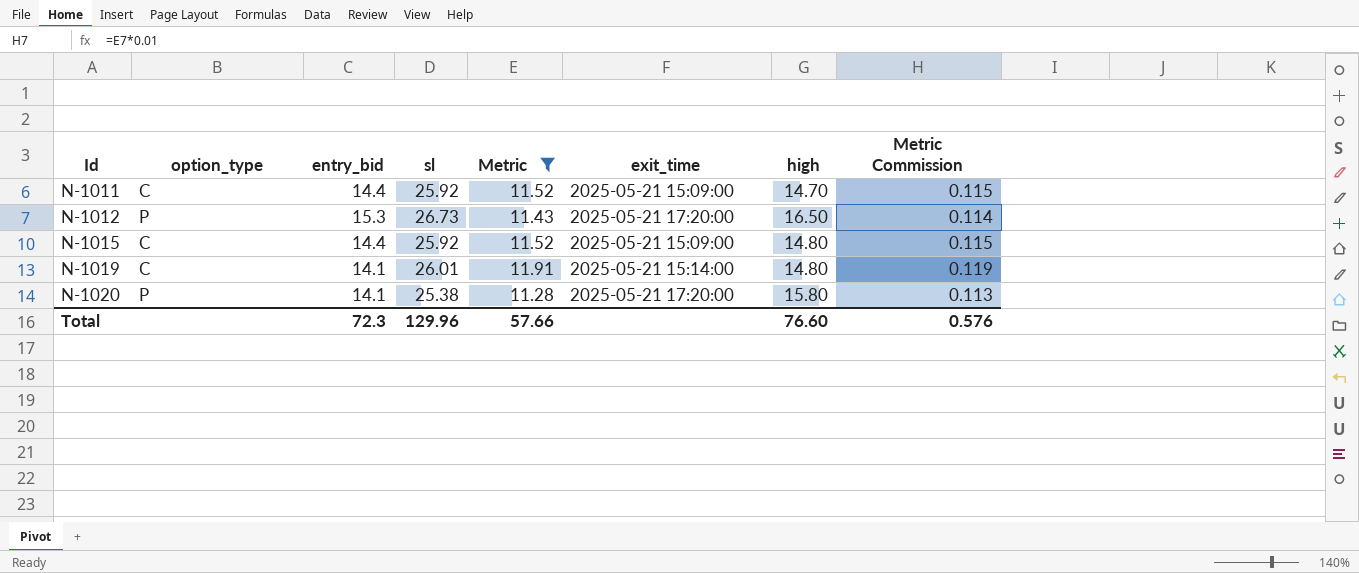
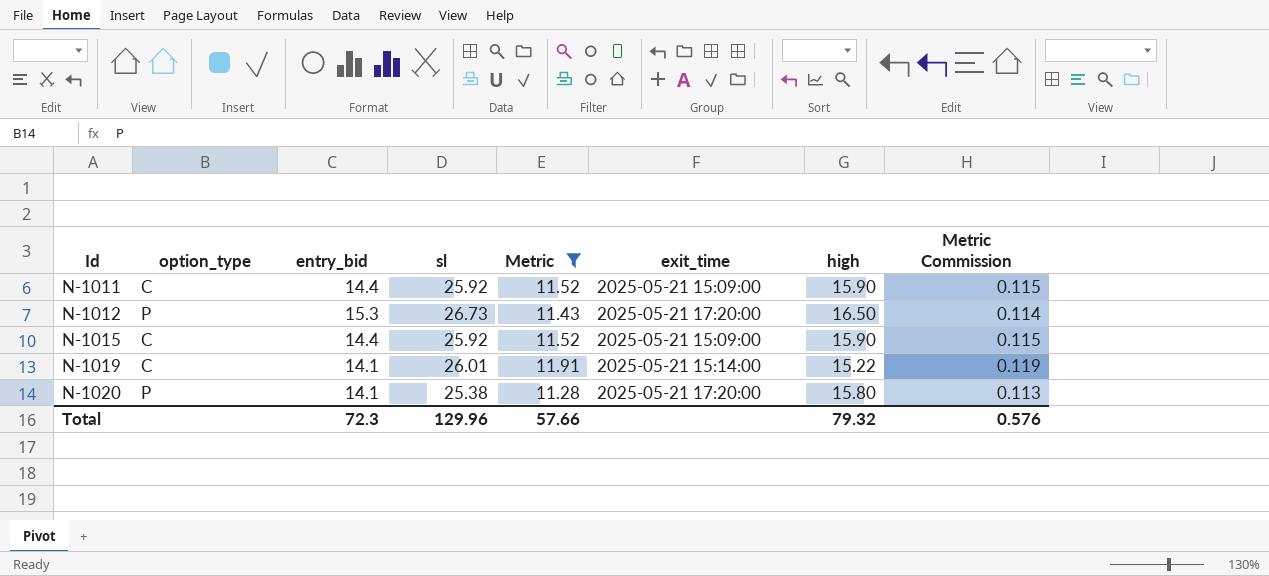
N-1011 | high: 14.70 -> 15.90
N-1015 | high: 14.80 -> 15.90
N-1019 | high: 14.80 -> 15.22
Total | high: 76.60 -> 79.32

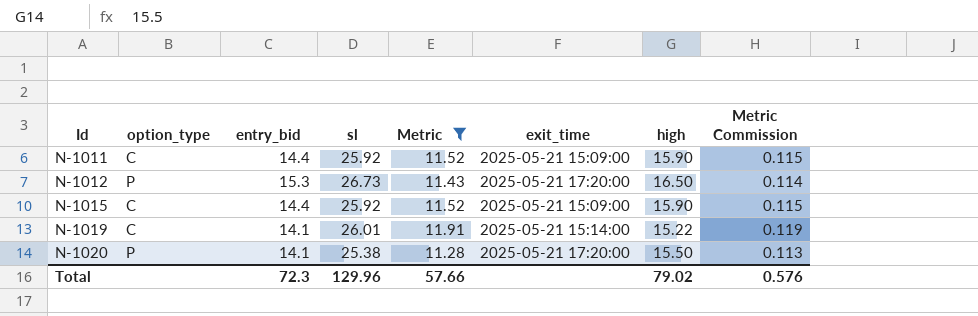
N-1020 | high: 15.80 -> 15.50
Total | high: 79.32 -> 79.02

